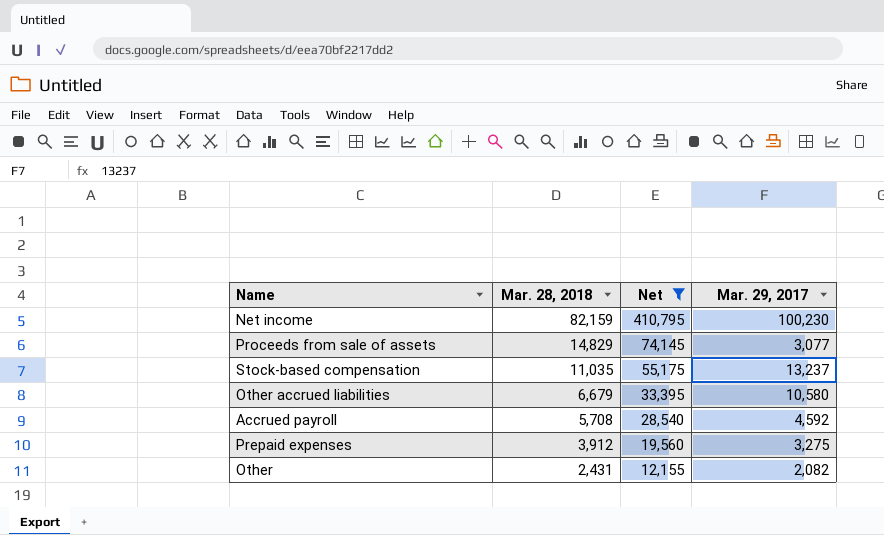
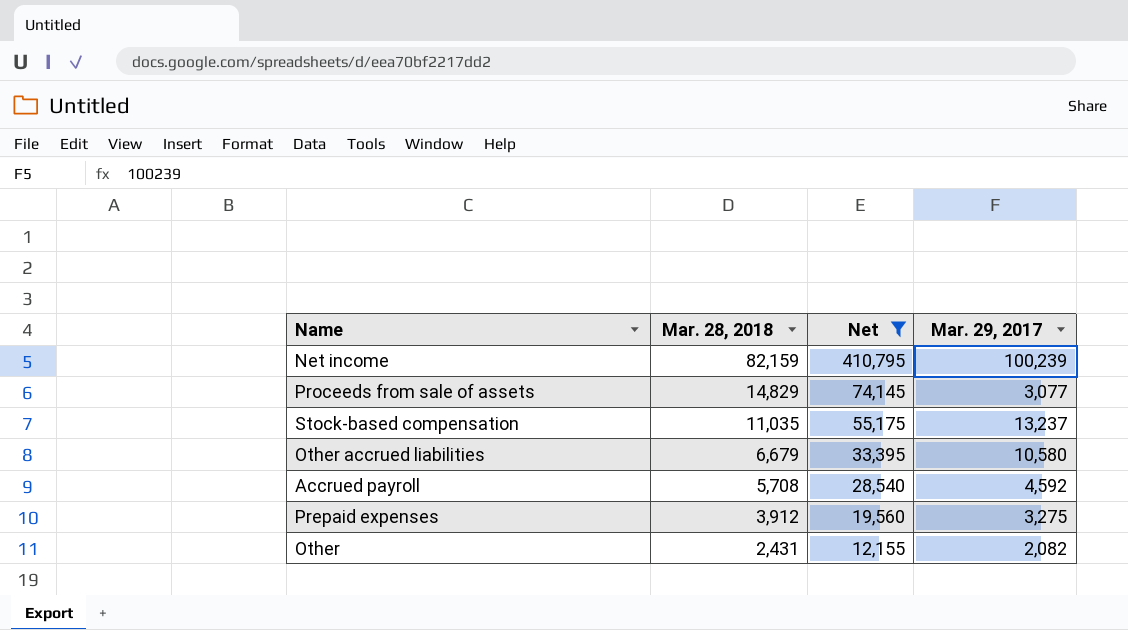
Net income | Mar. 29, 2017: 100,230 -> 100,239

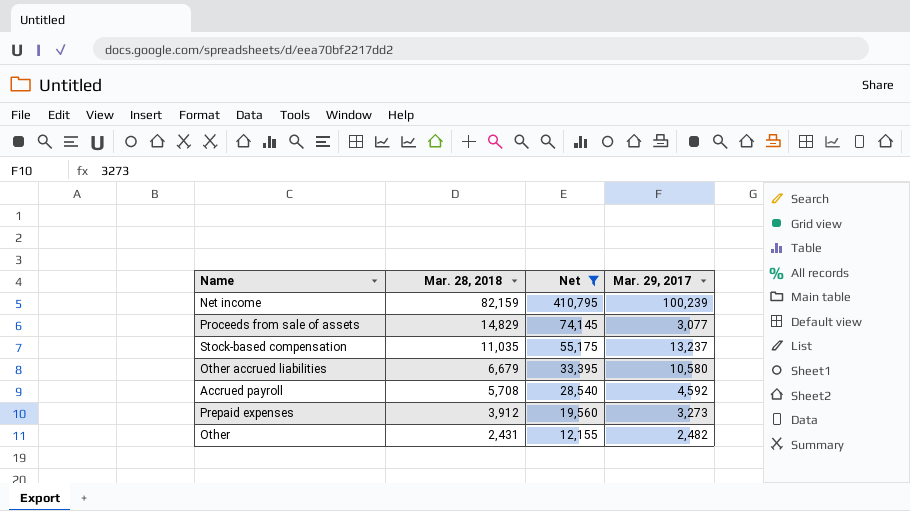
Prepaid expenses | Mar. 29, 2017: 3,275 -> 3,273
Other | Mar. 29, 2017: 2,082 -> 2,482

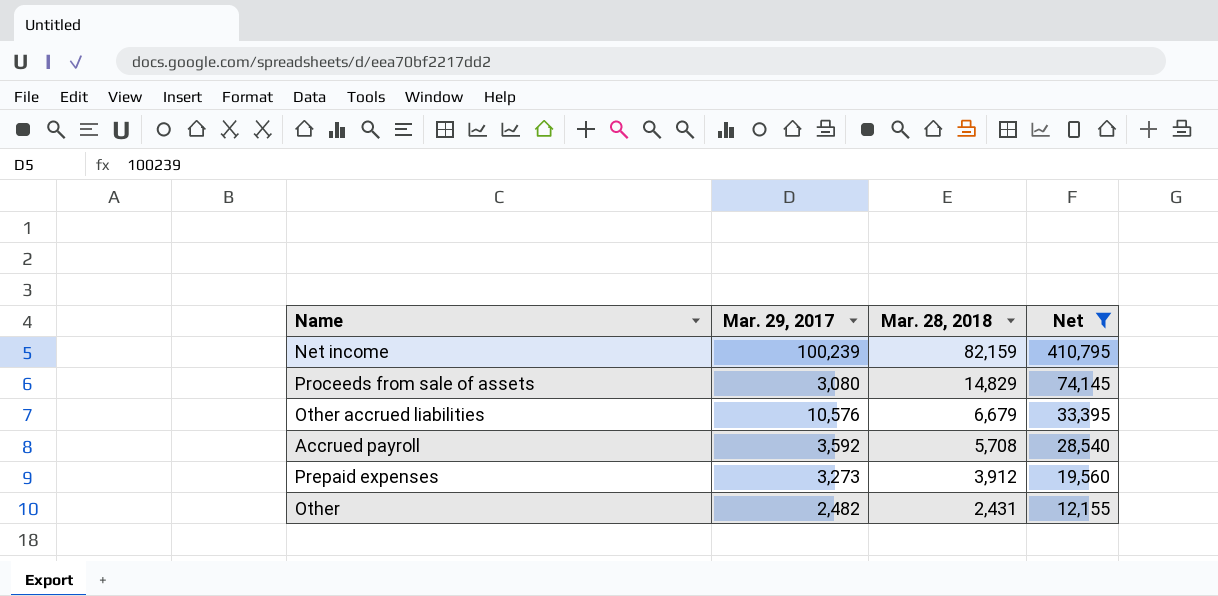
column Mar. 29, 2017 | position: 4 -> 2
row Stock-based compensation: 11,035 | 55,175 | 13,237 -> none
Proceeds from sale of assets | Mar. 29, 2017: 3,077 -> 3,080
Other accrued liabilities | Mar. 29, 2017: 10,580 -> 10,576
Accrued payroll | Mar. 29, 2017: 4,592 -> 3,592

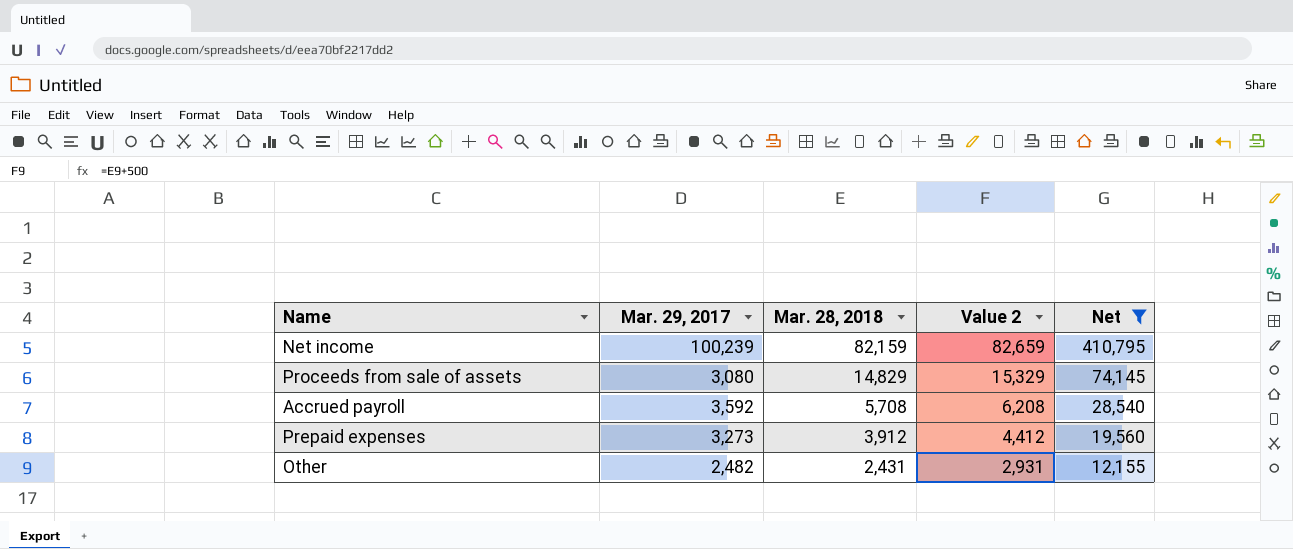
column Value 2 | formula: none -> [Mar. 28, 2018] + 500
row Other accrued liabilities: 10,576 | 6,679 | 33,395 -> none

